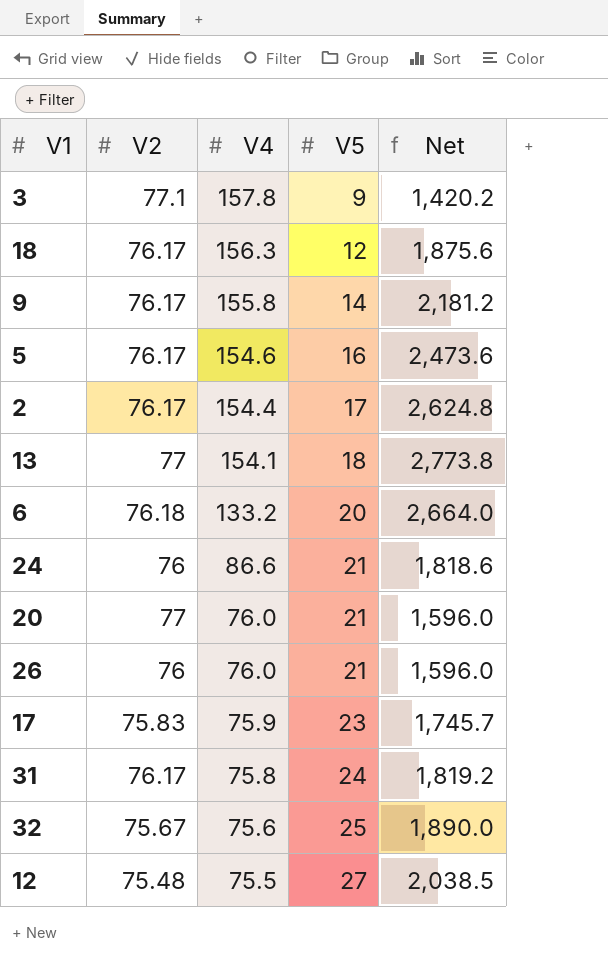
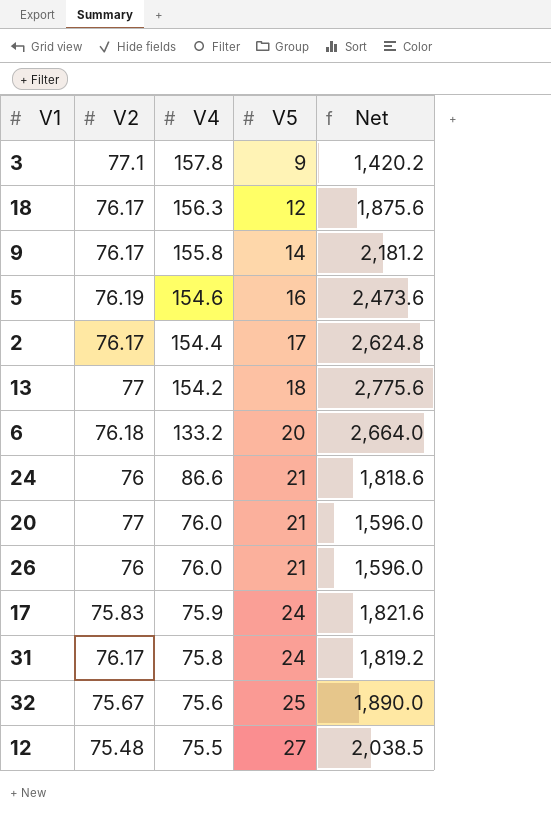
5 | V2: 76.17 -> 76.19
13 | V4: 154.1 -> 154.2
13 | Net: 2,773.8 -> 2,775.6
17 | V5: 23 -> 24
17 | Net: 1,745.7 -> 1,821.6

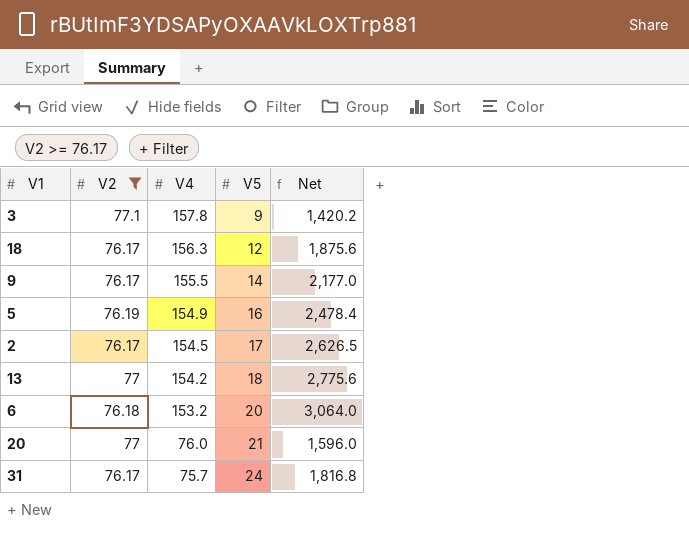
filter: none -> V2 >= 76.17
9 | V4: 155.8 -> 155.5
9 | Net: 2,181.2 -> 2,177.0
5 | V4: 154.6 -> 154.9
5 | Net: 2,473.6 -> 2,478.4
2 | V4: 154.4 -> 154.5
2 | Net: 2,624.8 -> 2,626.5
6 | V4: 133.2 -> 153.2
6 | Net: 2,664.0 -> 3,064.0
31 | V4: 75.8 -> 75.7
31 | Net: 1,819.2 -> 1,816.8

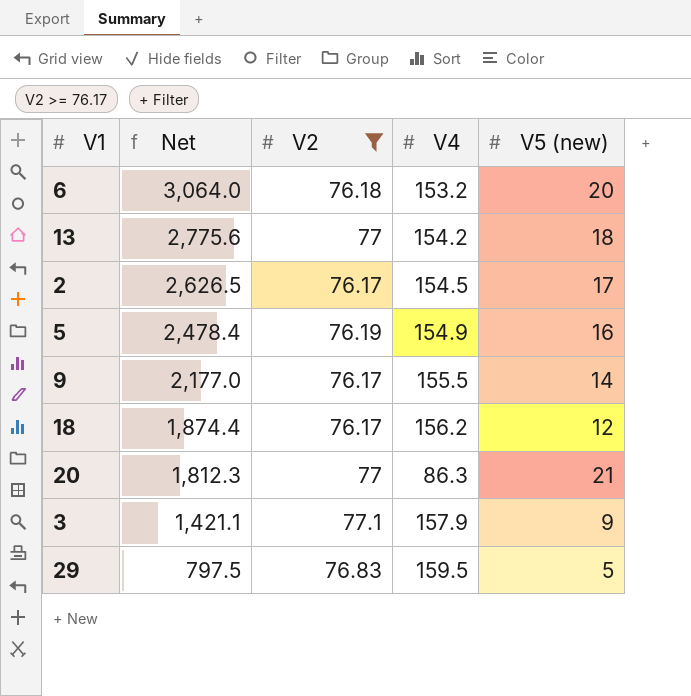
row order: V4 descending -> Net descending
column Net | position: 5 -> 2
column name: V5 -> V5 (new)
row 31: 76.17 | 75.7 | 24 | 1,816.8 -> none
18 | Net: 1,875.6 -> 1,874.4
18 | V4: 156.3 -> 156.2
20 | Net: 1,596.0 -> 1,812.3
20 | V4: 76.0 -> 86.3
3 | Net: 1,420.2 -> 1,421.1
3 | V4: 157.8 -> 157.9
row 29: none -> 797.5 | 76.83 | 159.5 | 5

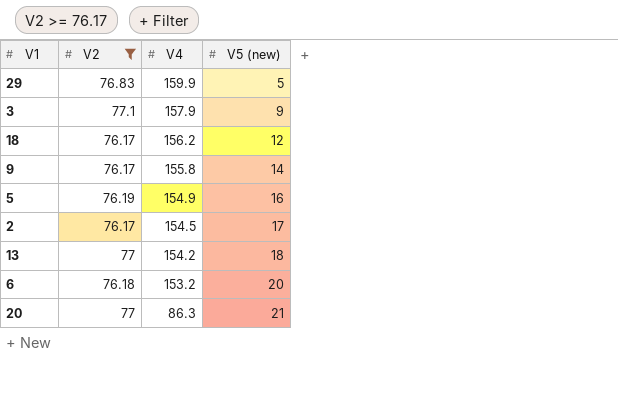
row order: Net descending -> V4 descending
column Net | formula: [V4] * [V5 (new)] -> none
29 | V4: 159.5 -> 159.9
9 | V4: 155.5 -> 155.8

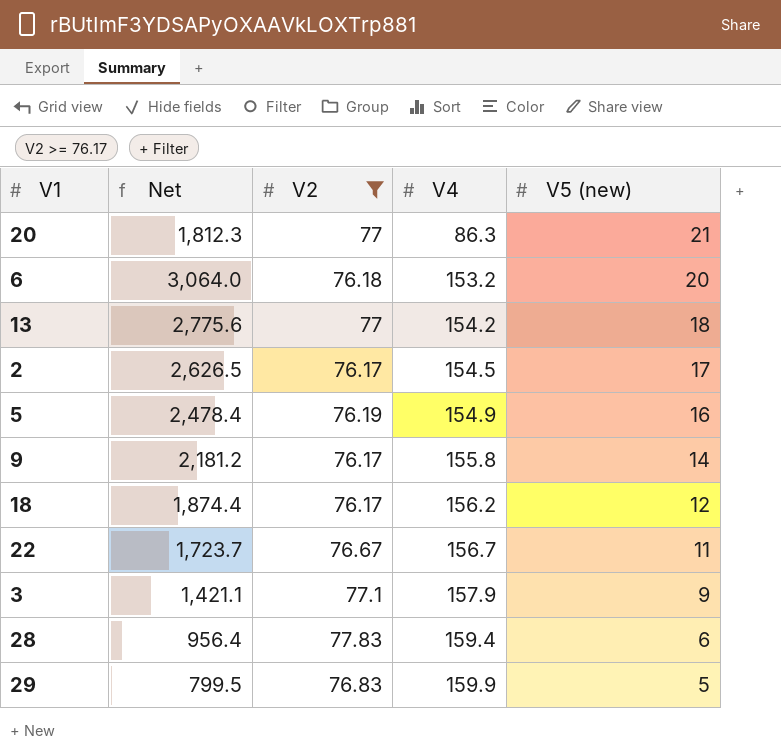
row order: V4 descending -> V4 ascending
column Net | formula: none -> [V4] * [V5 (new)]
row 22: none -> 1,723.7 | 76.67 | 156.7 | 11
row 28: none -> 956.4 | 77.83 | 159.4 | 6

